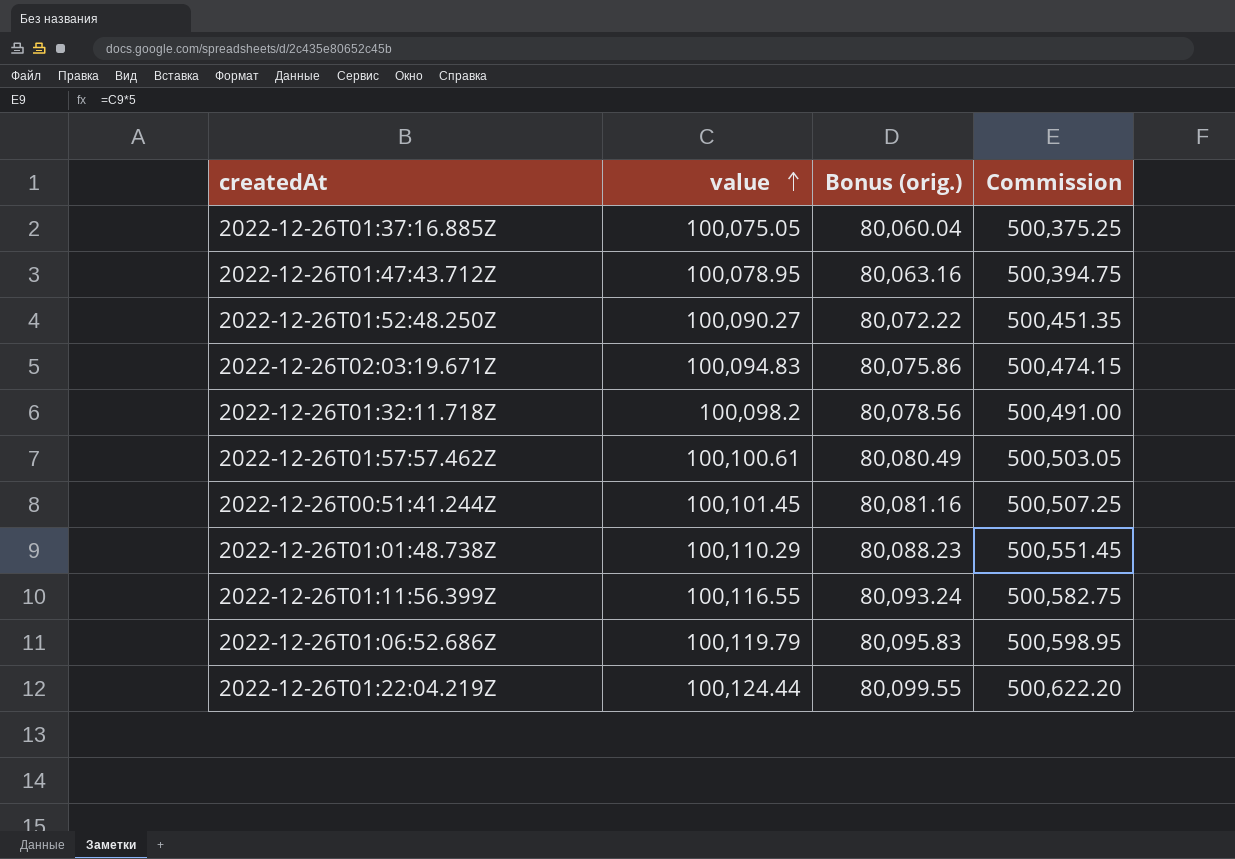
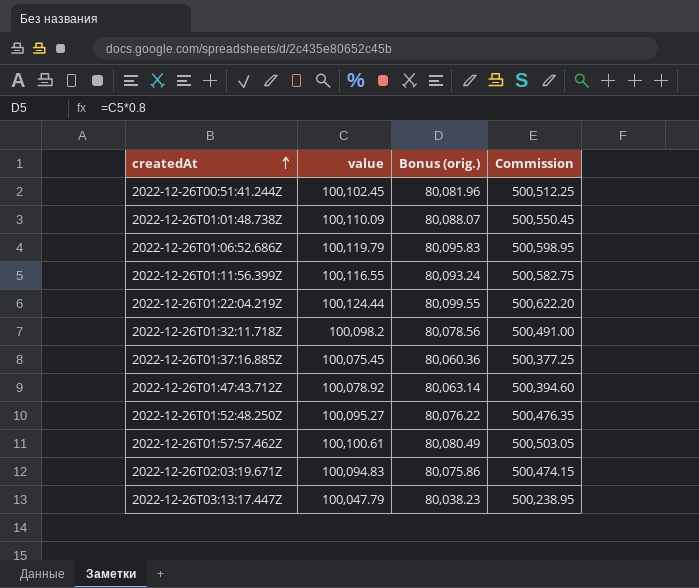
row order: value ascending -> createdAt ascending
2022-12-26T00:51:41.244Z | value: 100,101.45 -> 100,102.45
2022-12-26T00:51:41.244Z | Bonus (orig.): 80,081.16 -> 80,081.96
2022-12-26T00:51:41.244Z | Commission: 500,507.25 -> 500,512.25
2022-12-26T01:01:48.738Z | value: 100,110.29 -> 100,110.09
2022-12-26T01:01:48.738Z | Bonus (orig.): 80,088.23 -> 80,088.07
2022-12-26T01:01:48.738Z | Commission: 500,551.45 -> 500,550.45
2022-12-26T01:37:16.885Z | value: 100,075.05 -> 100,075.45
2022-12-26T01:37:16.885Z | Bonus (orig.): 80,060.04 -> 80,060.36
2022-12-26T01:37:16.885Z | Commission: 500,375.25 -> 500,377.25
2022-12-26T01:47:43.712Z | value: 100,078.95 -> 100,078.92
2022-12-26T01:47:43.712Z | Bonus (orig.): 80,063.16 -> 80,063.14
2022-12-26T01:47:43.712Z | Commission: 500,394.75 -> 500,394.60
2022-12-26T01:52:48.250Z | value: 100,090.27 -> 100,095.27
2022-12-26T01:52:48.250Z | Bonus (orig.): 80,072.22 -> 80,076.22
2022-12-26T01:52:48.250Z | Commission: 500,451.35 -> 500,476.35
row 2022-12-26T03:13:17.447Z: none -> 100,047.79 | 80,038.23 | 500,238.95

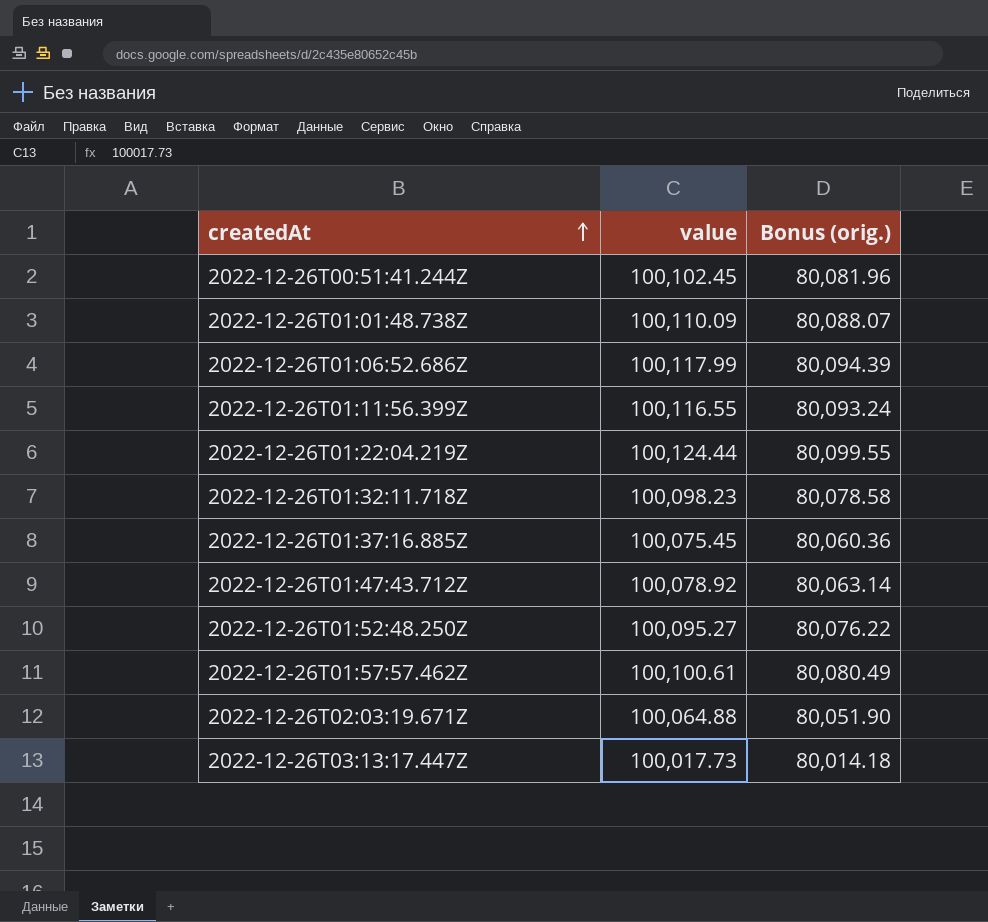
column Commission | formula: [value] * 5 -> none
2022-12-26T01:06:52.686Z | value: 100,119.79 -> 100,117.99
2022-12-26T01:06:52.686Z | Bonus (orig.): 80,095.83 -> 80,094.39
2022-12-26T01:32:11.718Z | value: 100,098.2 -> 100,098.23
2022-12-26T01:32:11.718Z | Bonus (orig.): 80,078.56 -> 80,078.58
2022-12-26T02:03:19.671Z | value: 100,094.83 -> 100,064.88
2022-12-26T02:03:19.671Z | Bonus (orig.): 80,075.86 -> 80,051.90
2022-12-26T03:13:17.447Z | value: 100,047.79 -> 100,017.73
2022-12-26T03:13:17.447Z | Bonus (orig.): 80,038.23 -> 80,014.18

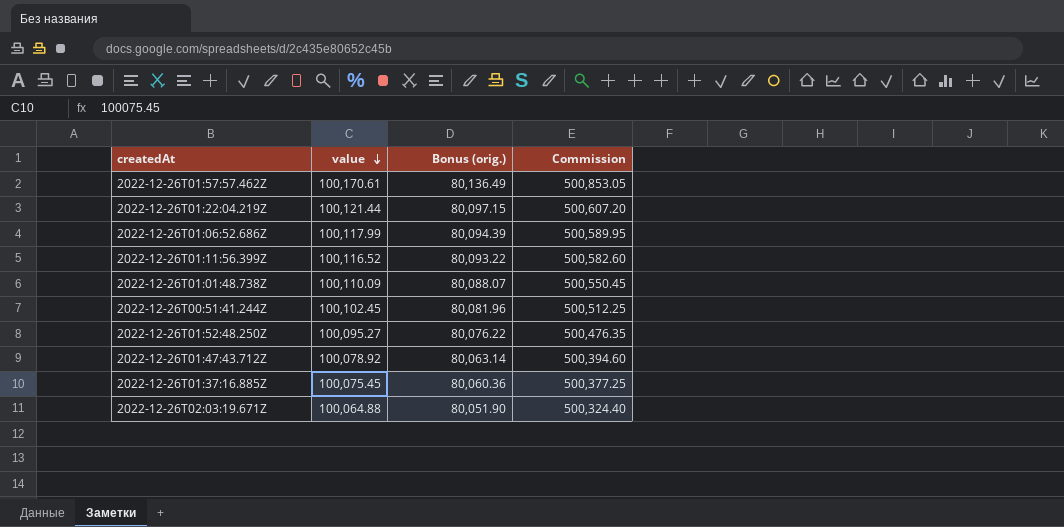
row order: createdAt ascending -> value descending
column Commission | formula: none -> [value] * 5
row 2022-12-26T01:32:11.718Z: 100,098.23 | 80,078.58 -> none
row 2022-12-26T03:13:17.447Z: 100,017.73 | 80,014.18 -> none
2022-12-26T01:57:57.462Z | value: 100,100.61 -> 100,170.61
2022-12-26T01:57:57.462Z | Bonus (orig.): 80,080.49 -> 80,136.49
2022-12-26T01:22:04.219Z | value: 100,124.44 -> 100,121.44
2022-12-26T01:22:04.219Z | Bonus (orig.): 80,099.55 -> 80,097.15
2022-12-26T01:11:56.399Z | value: 100,116.55 -> 100,116.52
2022-12-26T01:11:56.399Z | Bonus (orig.): 80,093.24 -> 80,093.22

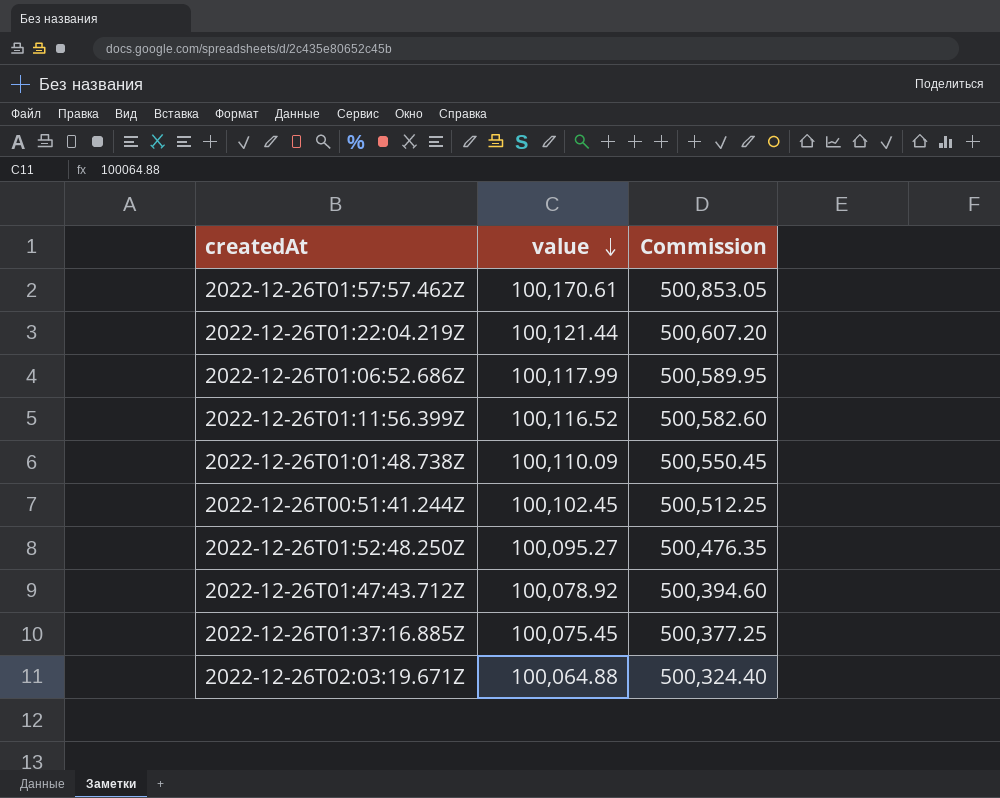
column Bonus (orig.) | formula: [value] * 0.8 -> none

